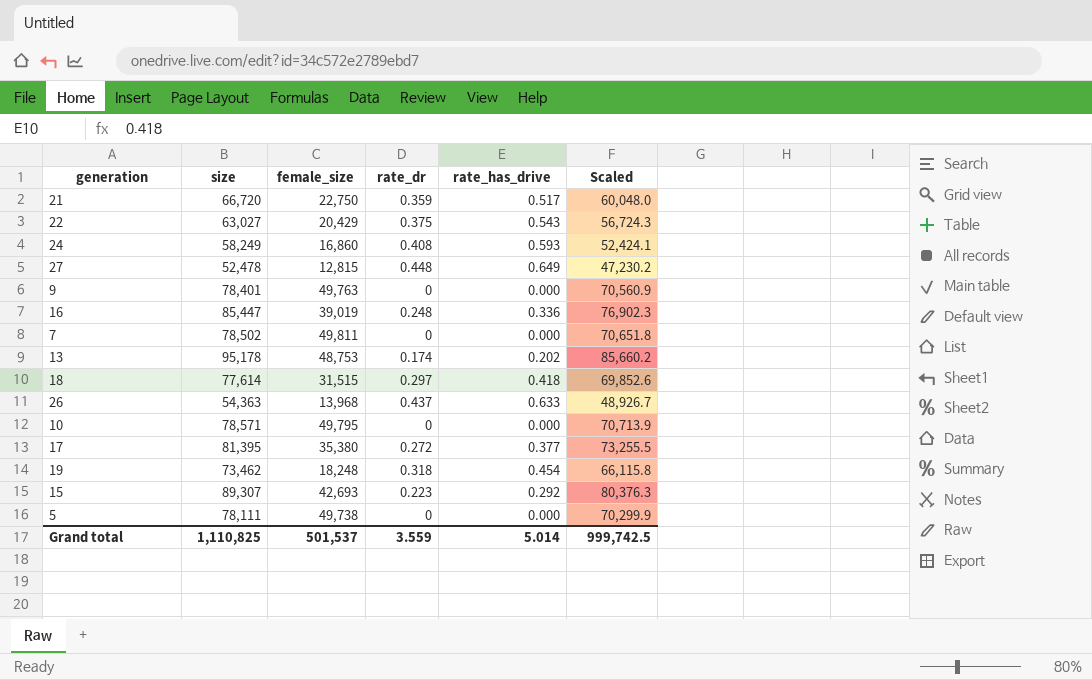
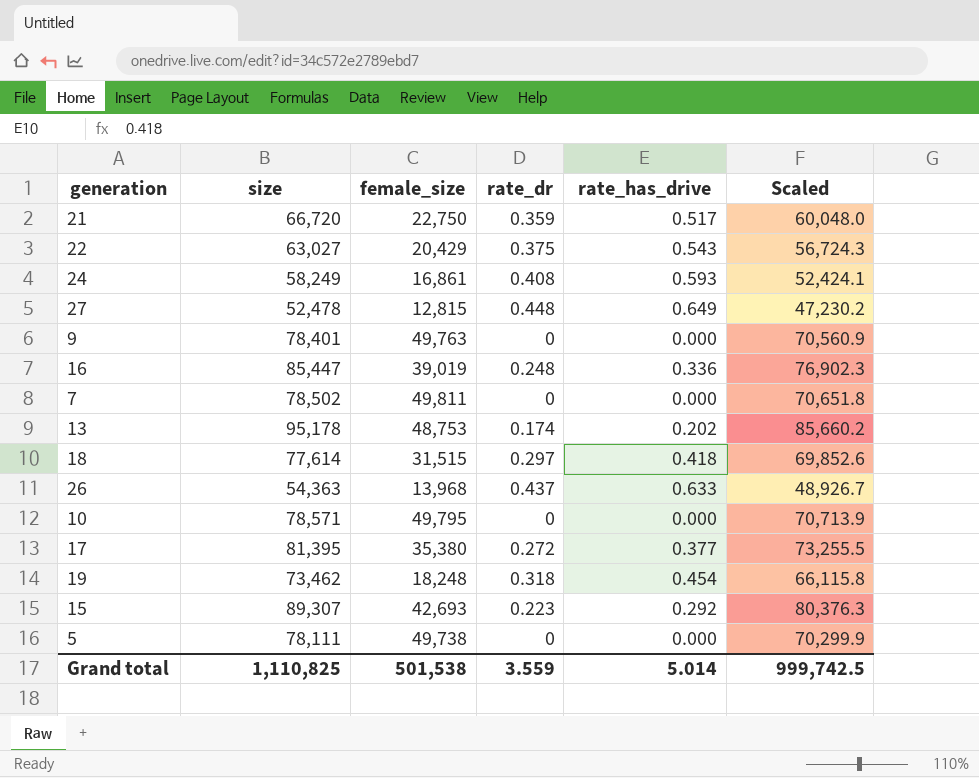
24 | female_size: 16,860 -> 16,861
Grand total | female_size: 501,537 -> 501,538

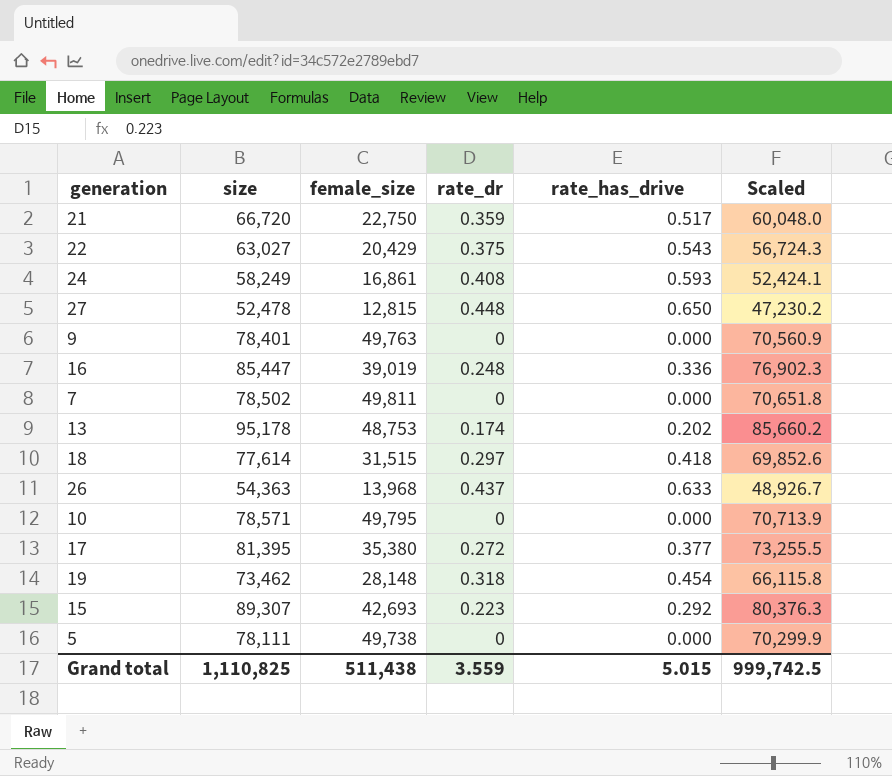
27 | rate_has_drive: 0.649 -> 0.650
19 | female_size: 18,248 -> 28,148
Grand total | female_size: 501,538 -> 511,438
Grand total | rate_has_drive: 5.014 -> 5.015

